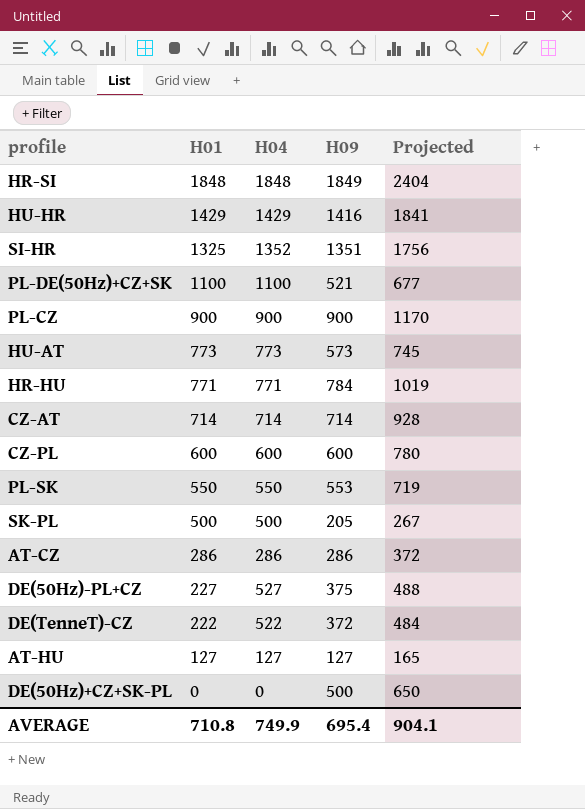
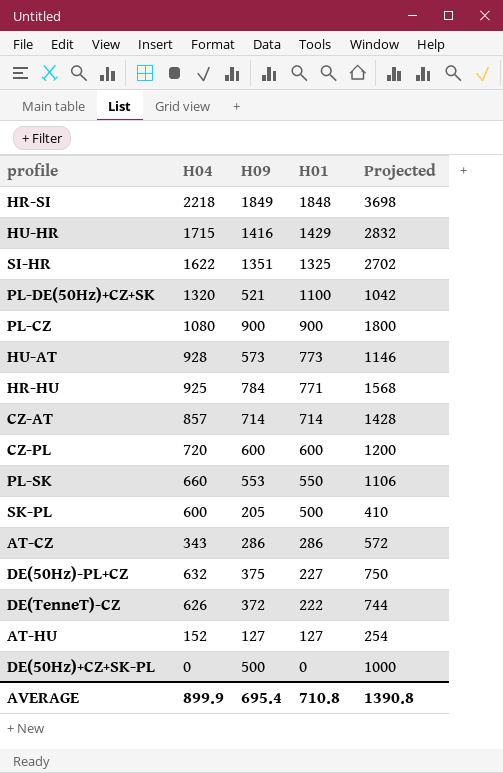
column H01 | position: 2 -> 4
column Projected | formula: [H09] * 1.3 -> [H09] * 2
HR-SI | H04: 1848 -> 2218
HU-HR | H04: 1429 -> 1715
SI-HR | H04: 1352 -> 1622
PL-DE(50Hz)+CZ+SK | H04: 1100 -> 1320
PL-CZ | H04: 900 -> 1080
HU-AT | H04: 773 -> 928
HR-HU | H04: 771 -> 925
CZ-AT | H04: 714 -> 857
CZ-PL | H04: 600 -> 720
PL-SK | H04: 550 -> 660
SK-PL | H04: 500 -> 600
AT-CZ | H04: 286 -> 343
DE(50Hz)-PL+CZ | H04: 527 -> 632
DE(TenneT)-CZ | H04: 522 -> 626
AT-HU | H04: 127 -> 152
AVERAGE | H04: 749.9 -> 899.9
AVERAGE | Projected: 904.1 -> 1390.8

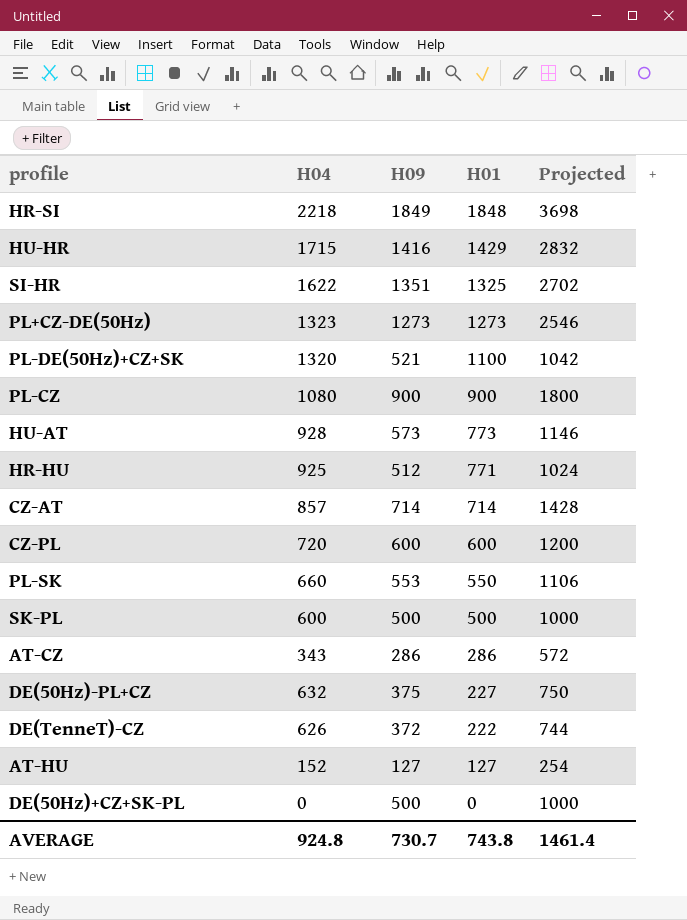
row PL+CZ-DE(50Hz): none -> 1323 | 1273 | 1273 | 2546
HR-HU | H09: 784 -> 512
HR-HU | Projected: 1568 -> 1024
SK-PL | H09: 205 -> 500
SK-PL | Projected: 410 -> 1000
AVERAGE | H04: 899.9 -> 924.8
AVERAGE | H09: 695.4 -> 730.7
AVERAGE | H01: 710.8 -> 743.8
AVERAGE | Projected: 1390.8 -> 1461.4

